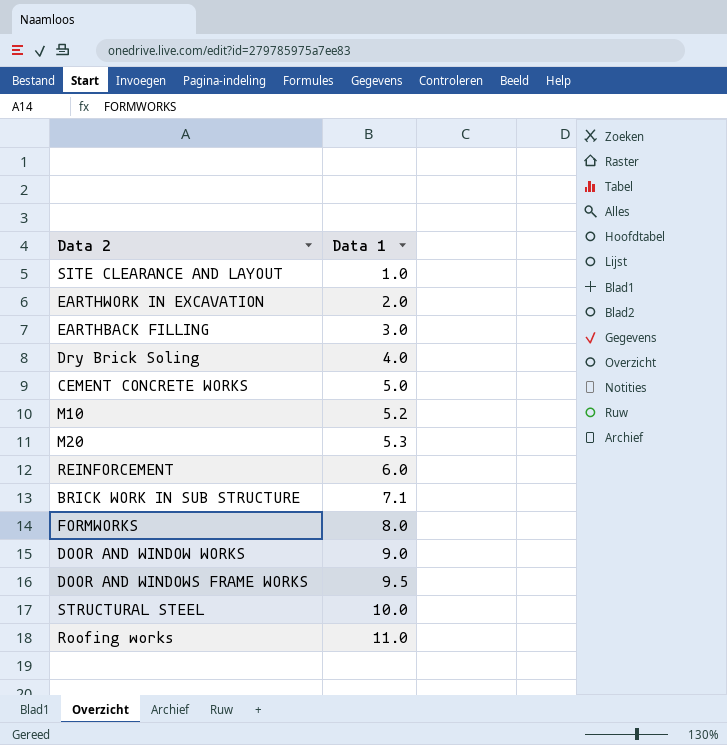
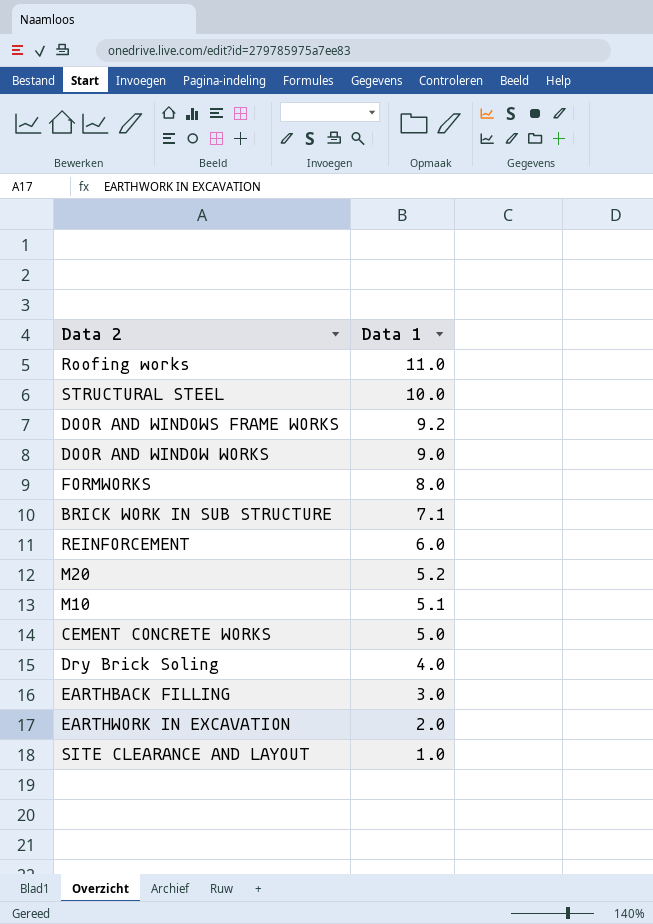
row order: Data 1 ascending -> Data 1 descending
DOOR AND WINDOWS FRAME WORKS | Data 1: 9.5 -> 9.2
M20 | Data 1: 5.3 -> 5.2
M10 | Data 1: 5.2 -> 5.1

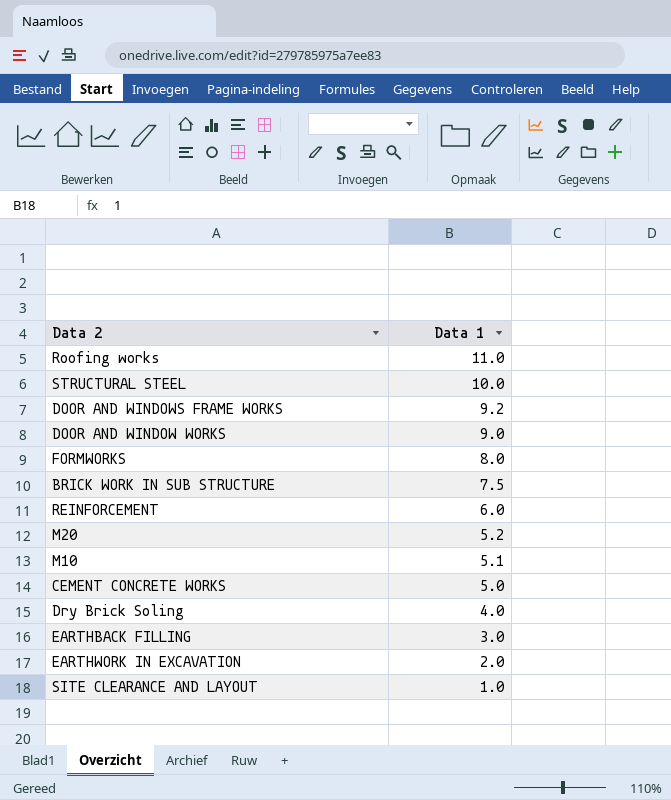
BRICK WORK IN SUB STRUCTURE | Data 1: 7.1 -> 7.5

